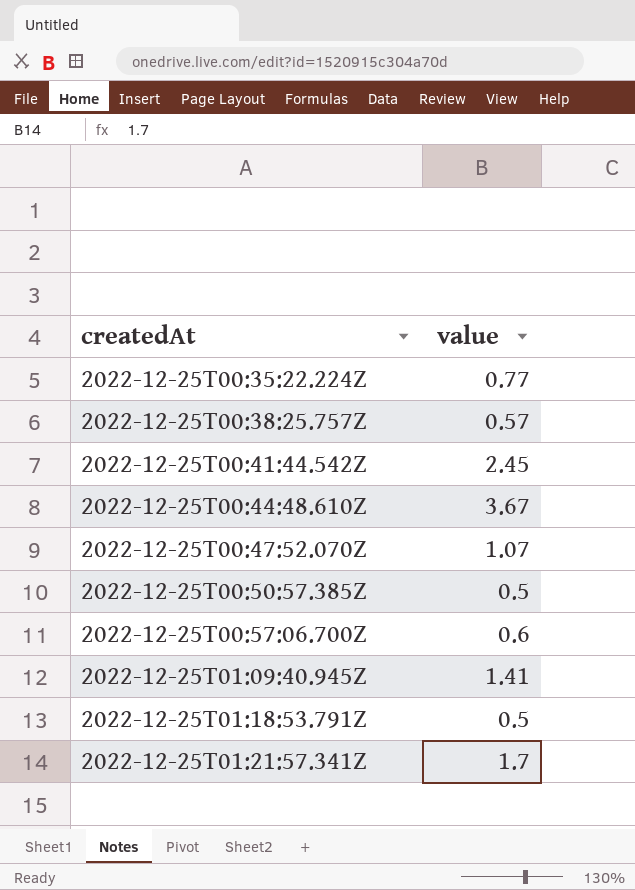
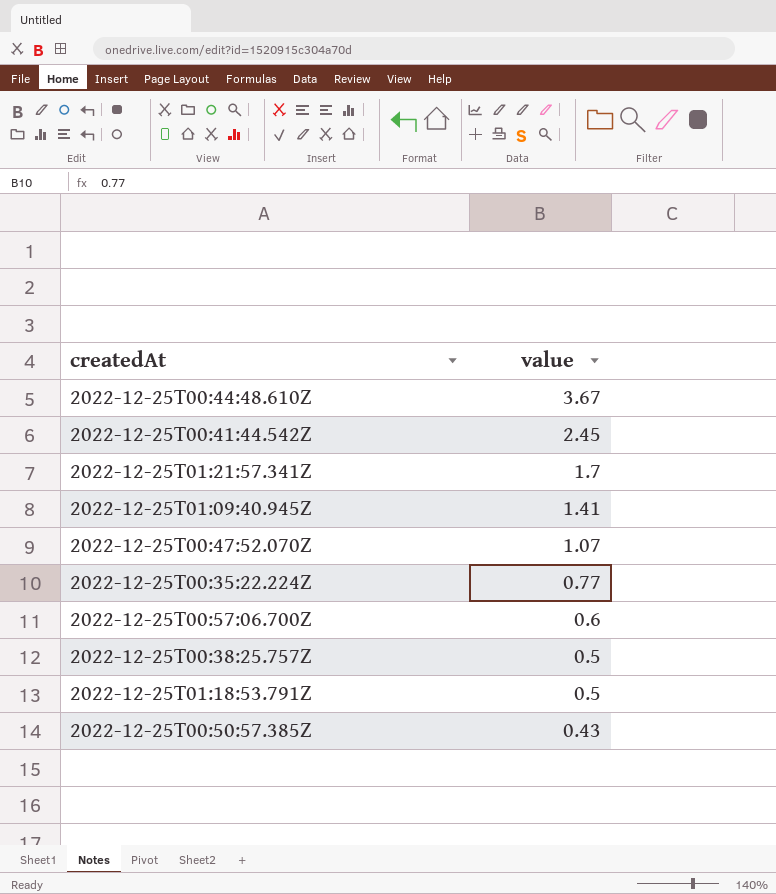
row order: createdAt ascending -> value descending
2022-12-25T00:38:25.757Z | value: 0.57 -> 0.5
2022-12-25T00:50:57.385Z | value: 0.5 -> 0.43

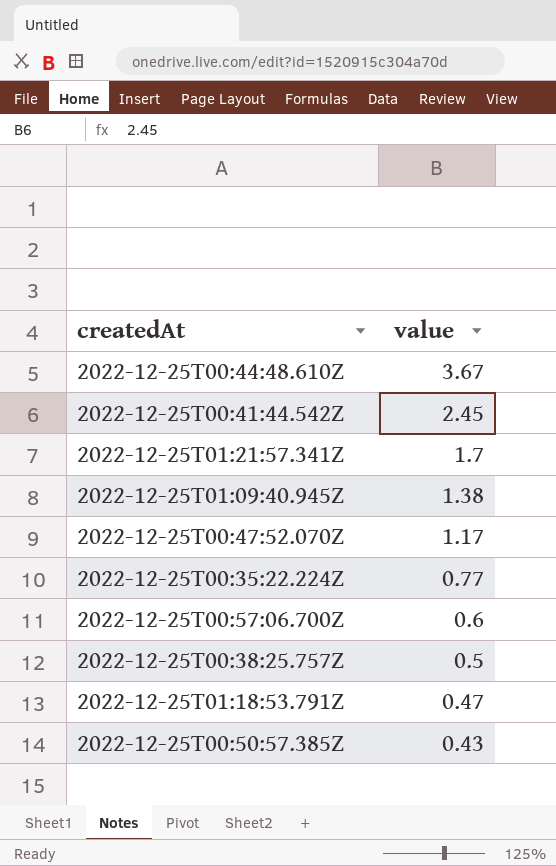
2022-12-25T01:09:40.945Z | value: 1.41 -> 1.38
2022-12-25T00:47:52.070Z | value: 1.07 -> 1.17
2022-12-25T01:18:53.791Z | value: 0.5 -> 0.47

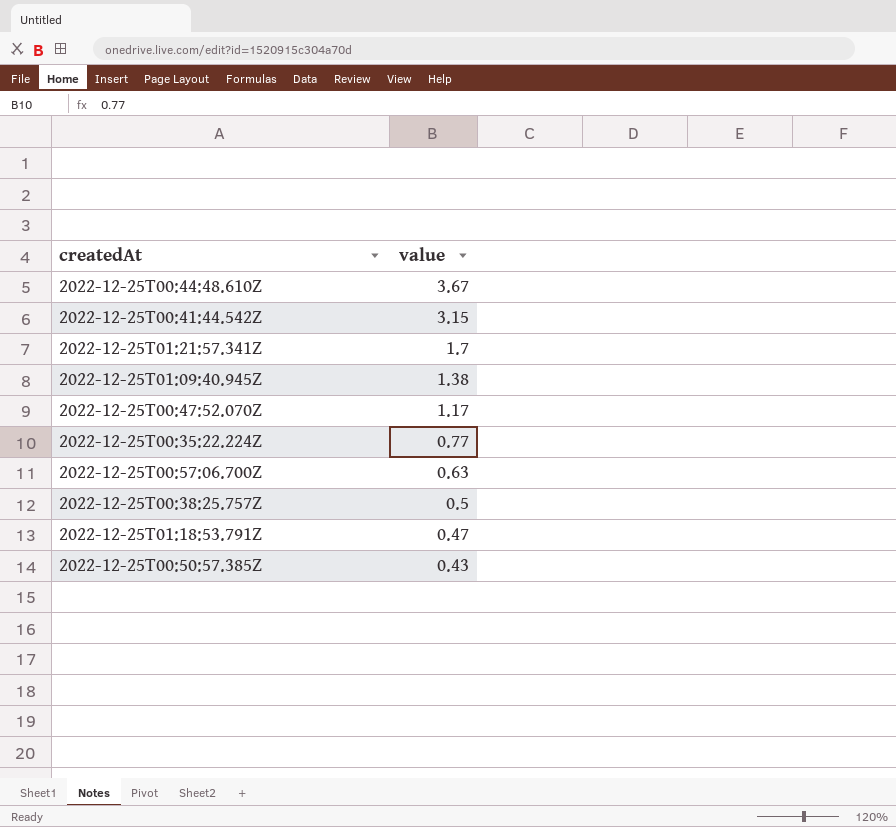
2022-12-25T00:41:44.542Z | value: 2.45 -> 3.15
2022-12-25T00:57:06.700Z | value: 0.6 -> 0.63

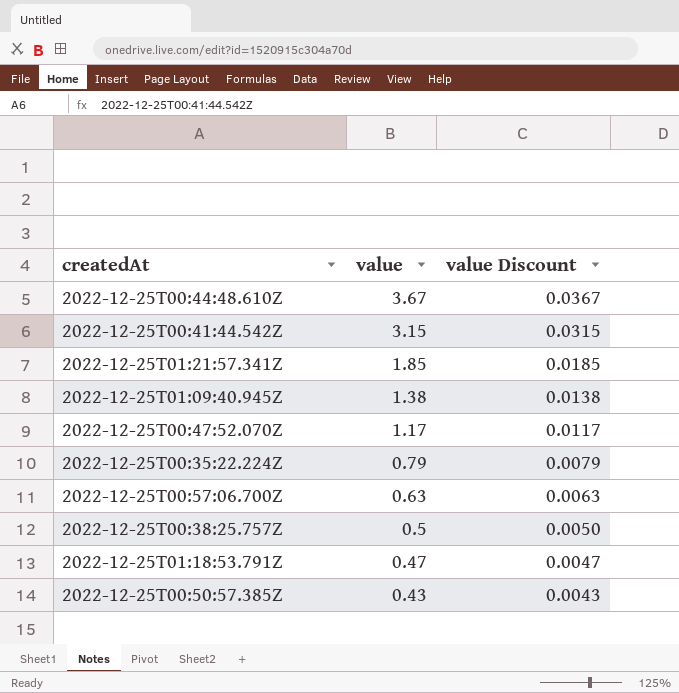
column value Discount | formula: none -> [value] * 0.01
2022-12-25T01:21:57.341Z | value: 1.7 -> 1.85
2022-12-25T00:35:22.224Z | value: 0.77 -> 0.79

